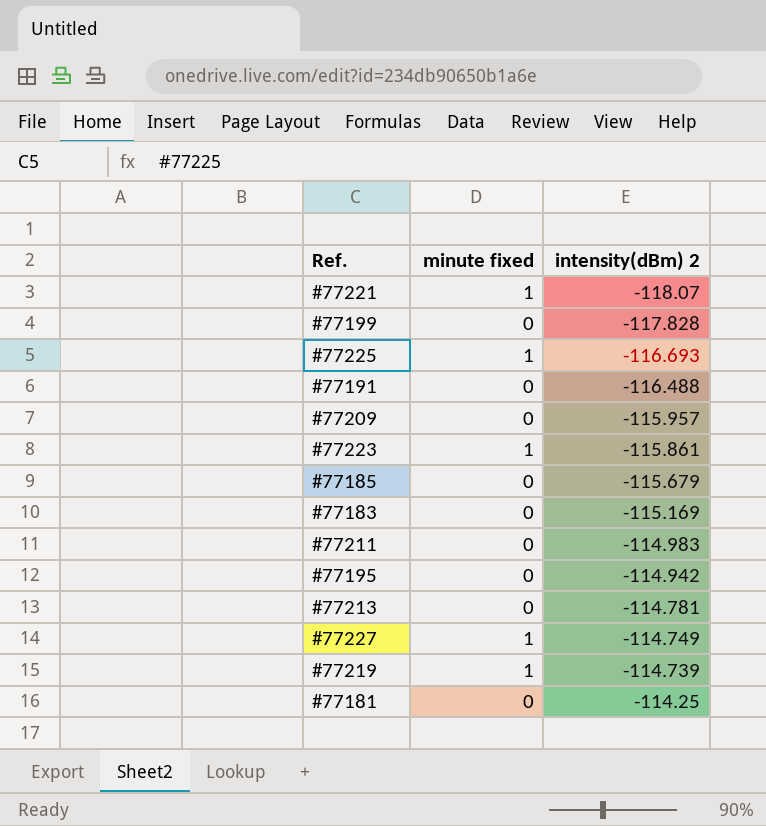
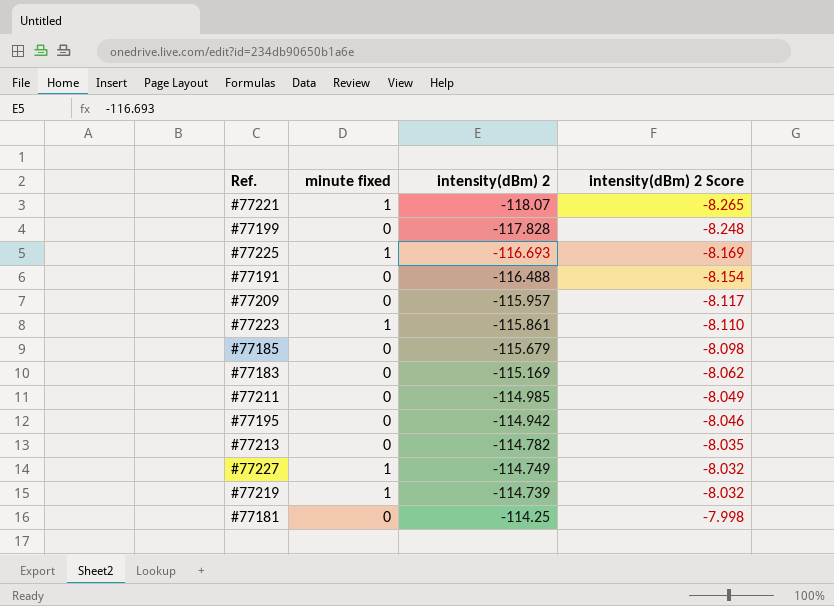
column intensity(dBm) 2 Score | formula: none -> [intensity(dBm) 2] * 0.07
#77211 | intensity(dBm) 2: -114.983 -> -114.985
#77213 | intensity(dBm) 2: -114.781 -> -114.782

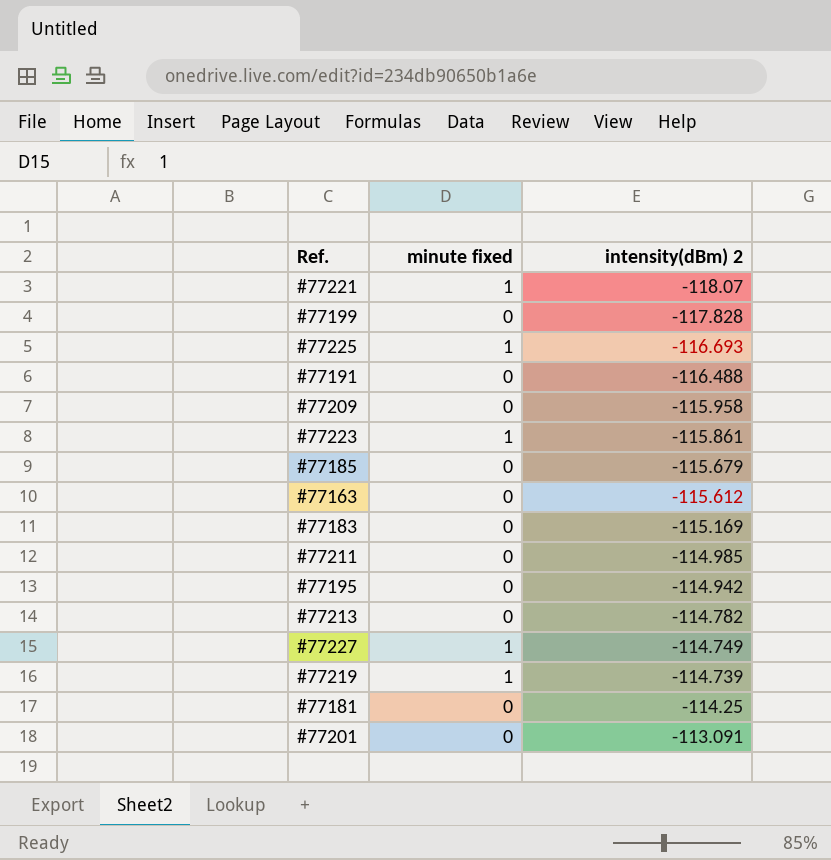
column intensity(dBm) 2 Score | formula: [intensity(dBm) 2] * 0.07 -> none
#77209 | intensity(dBm) 2: -115.957 -> -115.958
row #77163: none -> 0 | -115.612
row #77201: none -> 0 | -113.091

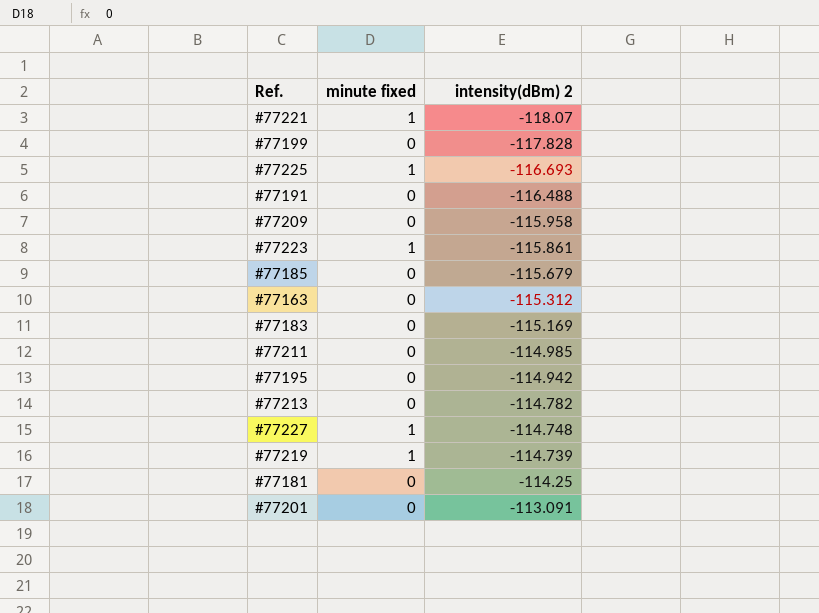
#77163 | intensity(dBm) 2: -115.612 -> -115.312
#77227 | intensity(dBm) 2: -114.749 -> -114.748

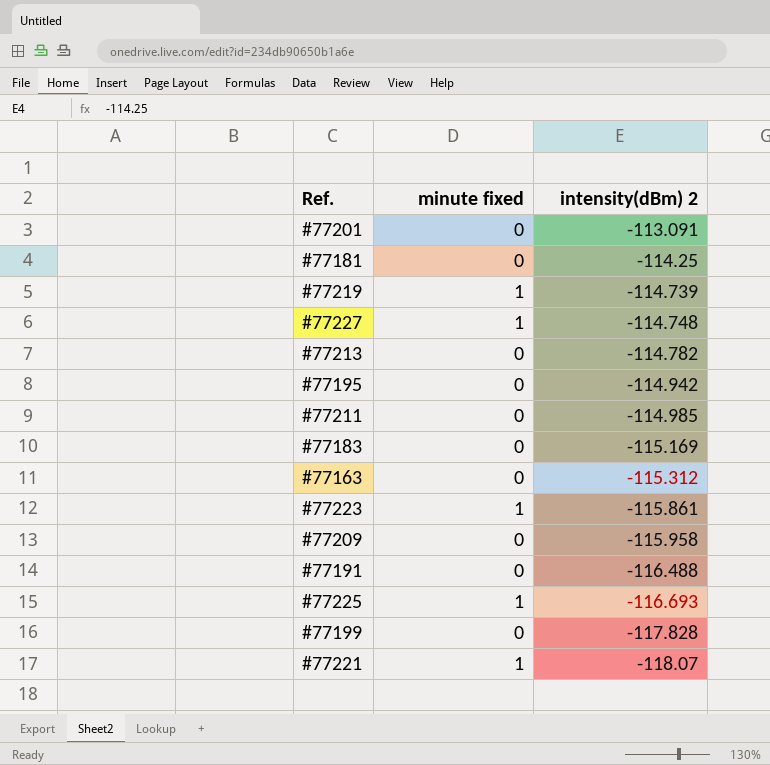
row order: intensity(dBm) 2 ascending -> intensity(dBm) 2 descending
row #77185: 0 | -115.679 -> none

